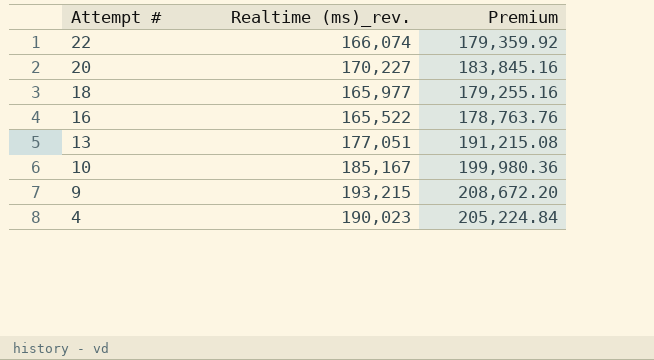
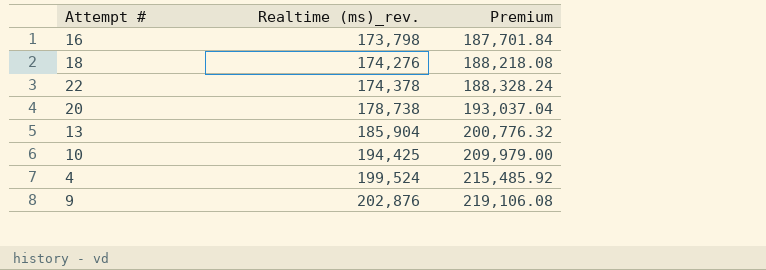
row order: Attempt # descending -> Realtime (ms)_rev. ascending
16 | Realtime (ms)_rev.: 165,522 -> 173,798
16 | Premium: 178,763.76 -> 187,701.84
18 | Realtime (ms)_rev.: 165,977 -> 174,276
18 | Premium: 179,255.16 -> 188,218.08
22 | Realtime (ms)_rev.: 166,074 -> 174,378
22 | Premium: 179,359.92 -> 188,328.24
20 | Realtime (ms)_rev.: 170,227 -> 178,738
20 | Premium: 183,845.16 -> 193,037.04
13 | Realtime (ms)_rev.: 177,051 -> 185,904
13 | Premium: 191,215.08 -> 200,776.32
10 | Realtime (ms)_rev.: 185,167 -> 194,425
10 | Premium: 199,980.36 -> 209,979.00
4 | Realtime (ms)_rev.: 190,023 -> 199,524
4 | Premium: 205,224.84 -> 215,485.92
9 | Realtime (ms)_rev.: 193,215 -> 202,876
9 | Premium: 208,672.20 -> 219,106.08

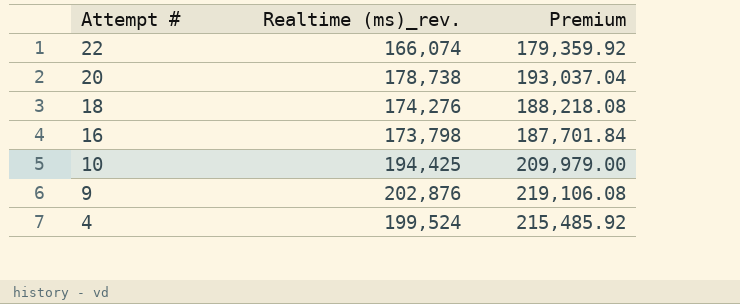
row order: Realtime (ms)_rev. ascending -> Attempt # descending
row 13: 185,904 | 200,776.32 -> none
22 | Realtime (ms)_rev.: 174,378 -> 166,074
22 | Premium: 188,328.24 -> 179,359.92

